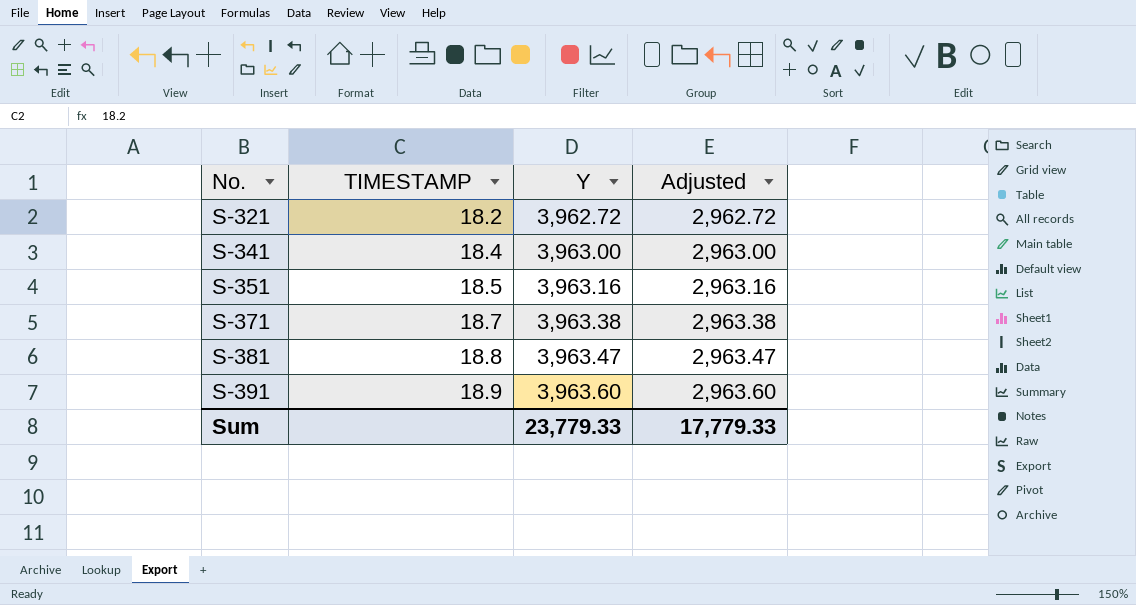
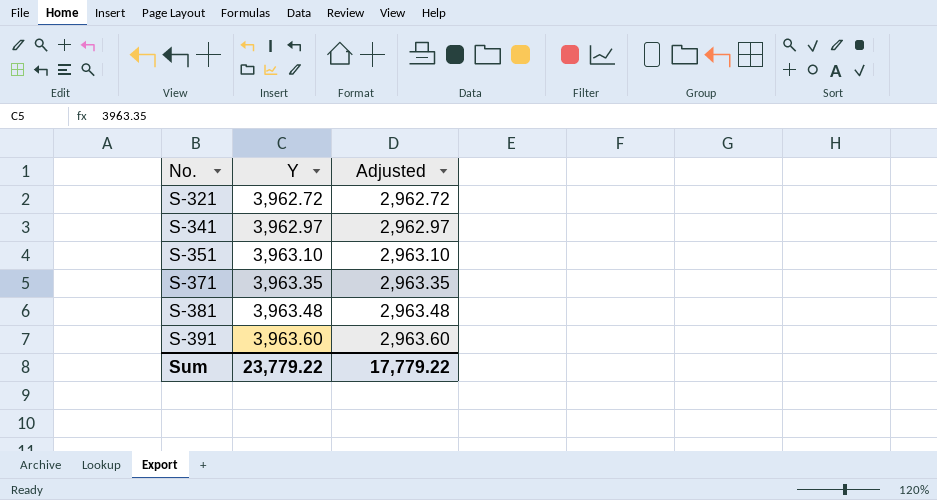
column TIMESTAMP | position: 2 -> none
S-341 | Y: 3,963.00 -> 3,962.97
S-341 | Adjusted: 2,963.00 -> 2,962.97
S-351 | Y: 3,963.16 -> 3,963.10
S-351 | Adjusted: 2,963.16 -> 2,963.10
S-371 | Y: 3,963.38 -> 3,963.35
S-371 | Adjusted: 2,963.38 -> 2,963.35
S-381 | Y: 3,963.47 -> 3,963.48
S-381 | Adjusted: 2,963.47 -> 2,963.48
Sum | Y: 23,779.33 -> 23,779.22
Sum | Adjusted: 17,779.33 -> 17,779.22

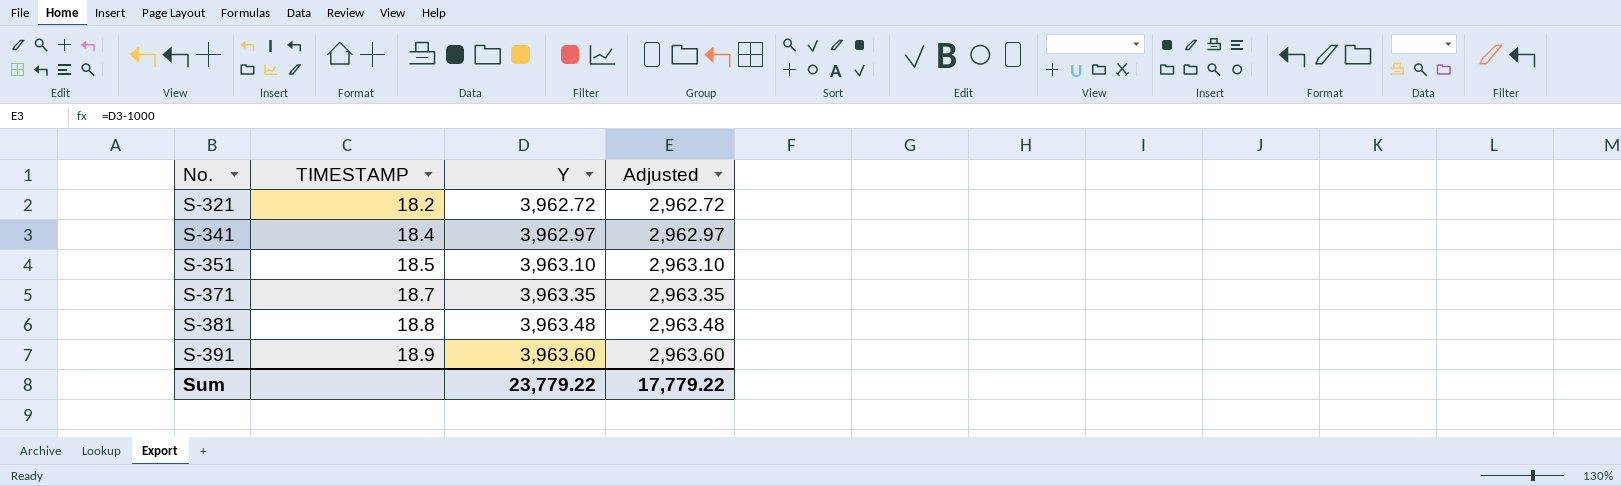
column TIMESTAMP | position: none -> 2

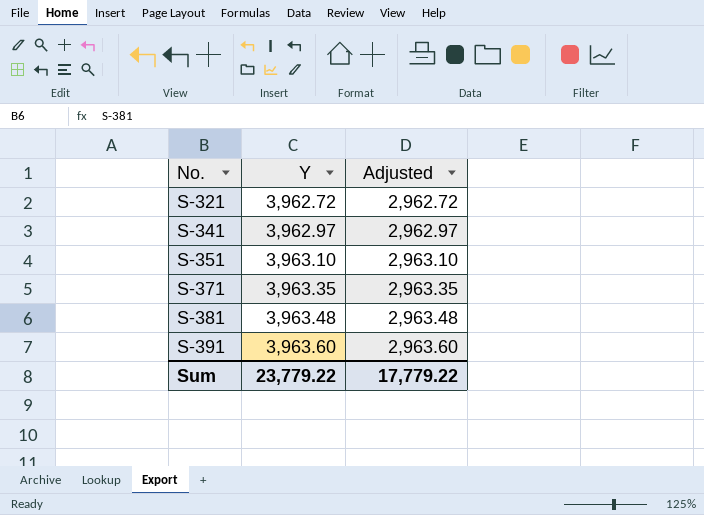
column TIMESTAMP | position: 2 -> none

